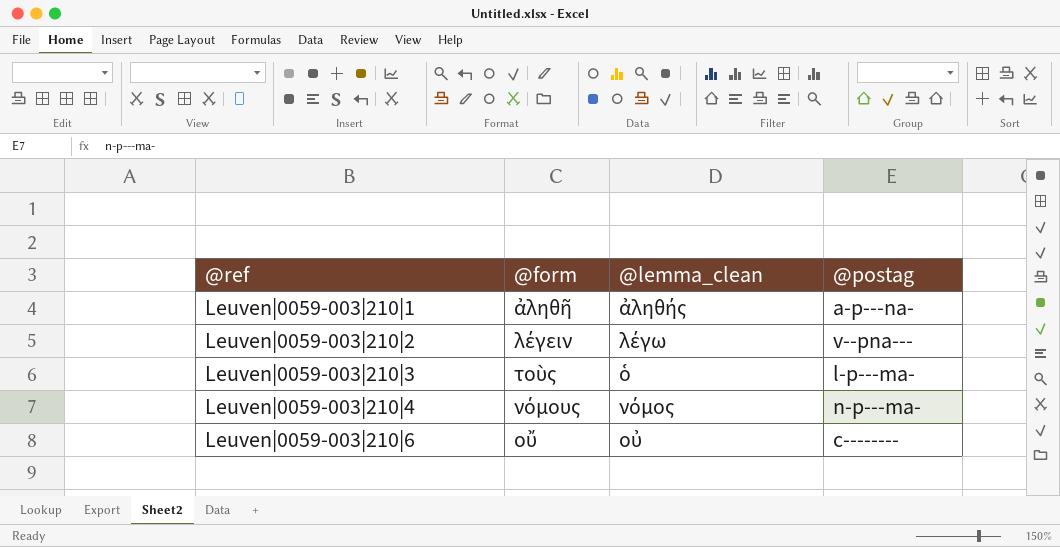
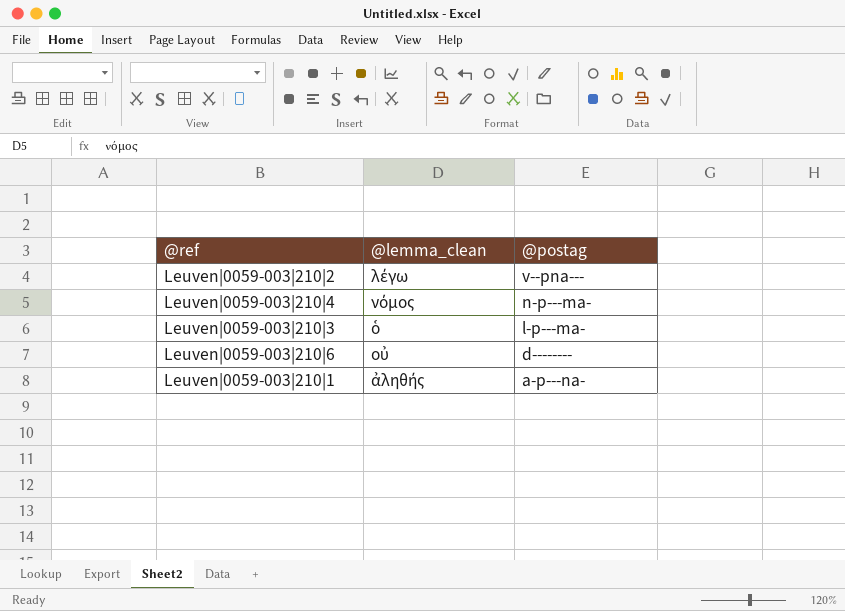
row order: @ref ascending -> @postag descending
column @form | position: 2 -> none
Leuven|0059-003|210|6 | @postag: c-------- -> d--------

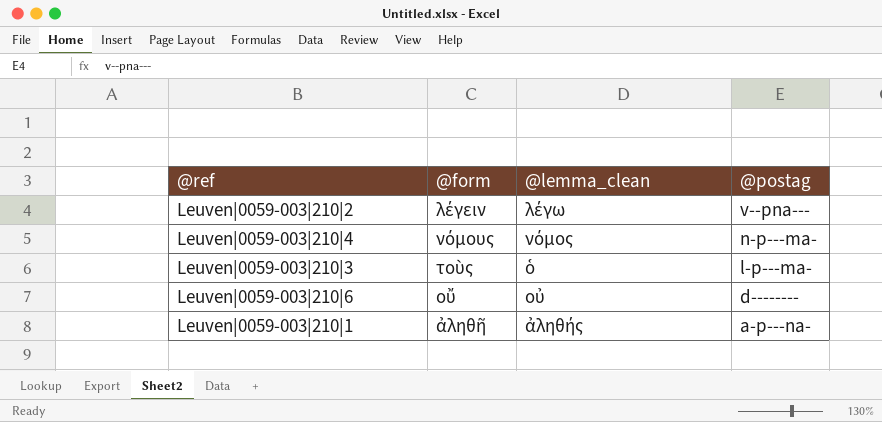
column @form | position: none -> 2

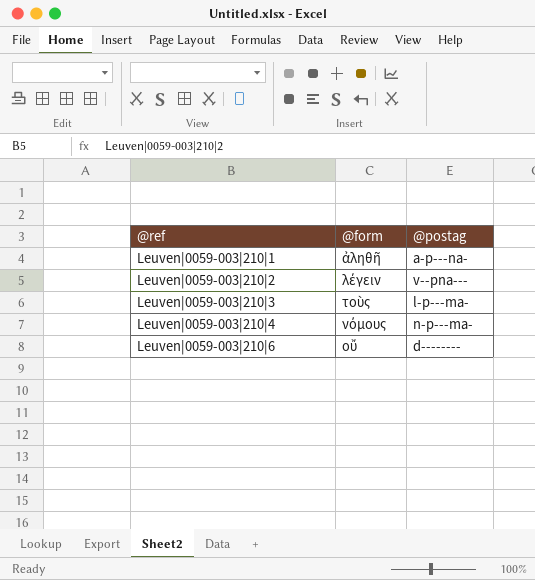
row order: @postag descending -> @ref ascending
column @lemma_clean | position: 3 -> none

